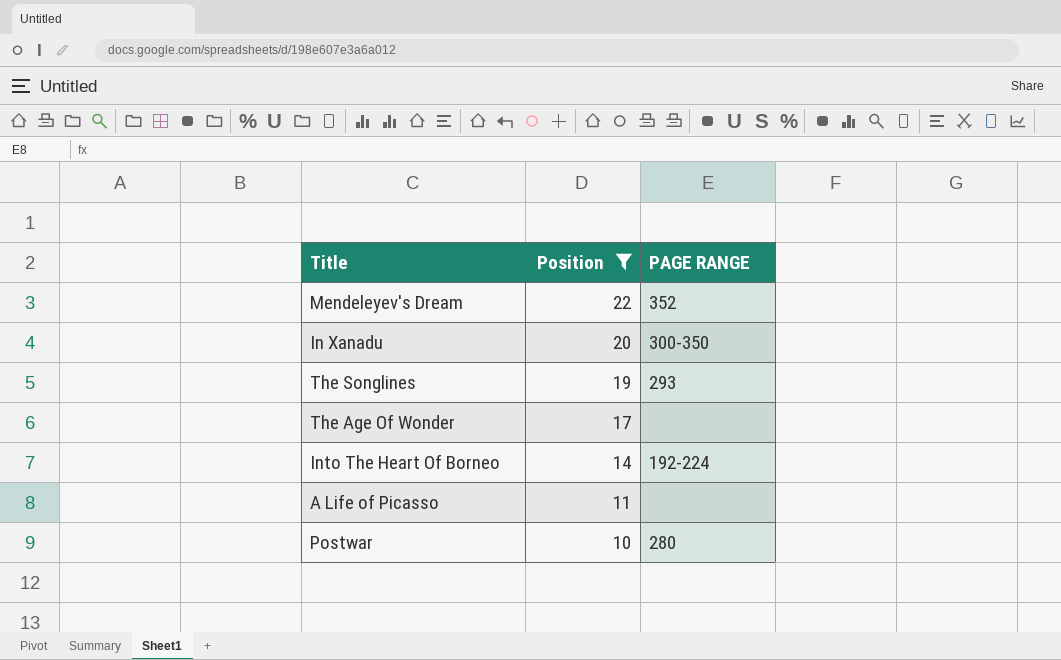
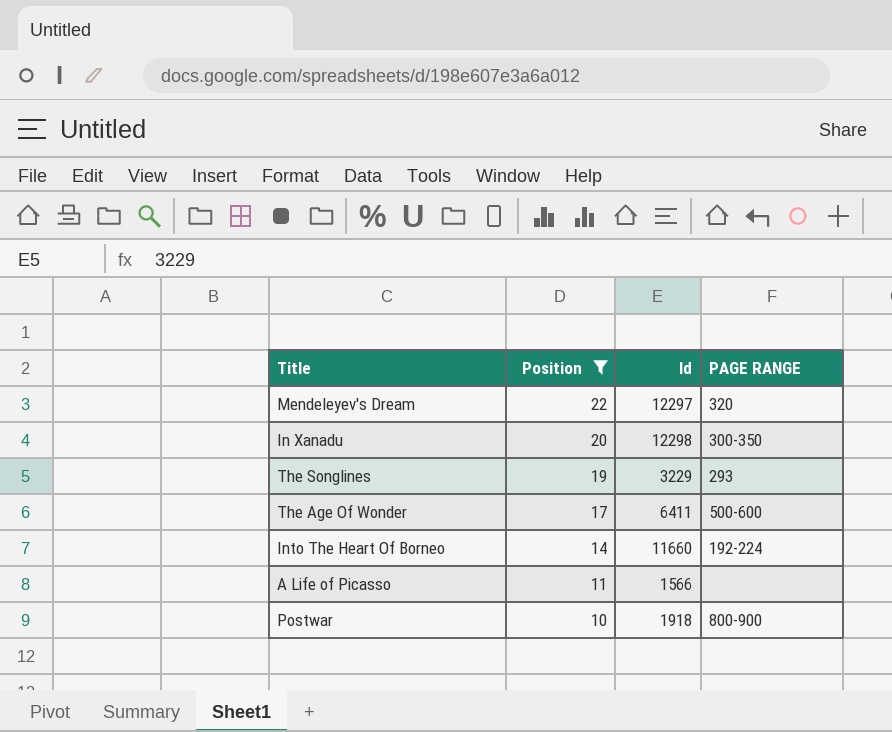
column Id | position: none -> 3
Mendeleyev's Dream | PAGE RANGE: 352 -> 320
The Age Of Wonder | PAGE RANGE: none -> 500-600
Postwar | PAGE RANGE: 280 -> 800-900

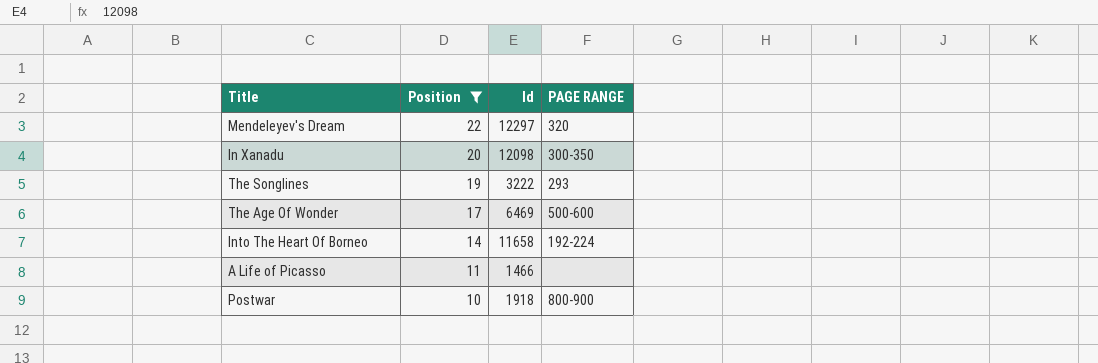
In Xanadu | Id: 12298 -> 12098
The Songlines | Id: 3229 -> 3222
The Age Of Wonder | Id: 6411 -> 6469
Into The Heart Of Borneo | Id: 11660 -> 11658
A Life of Picasso | Id: 1566 -> 1466

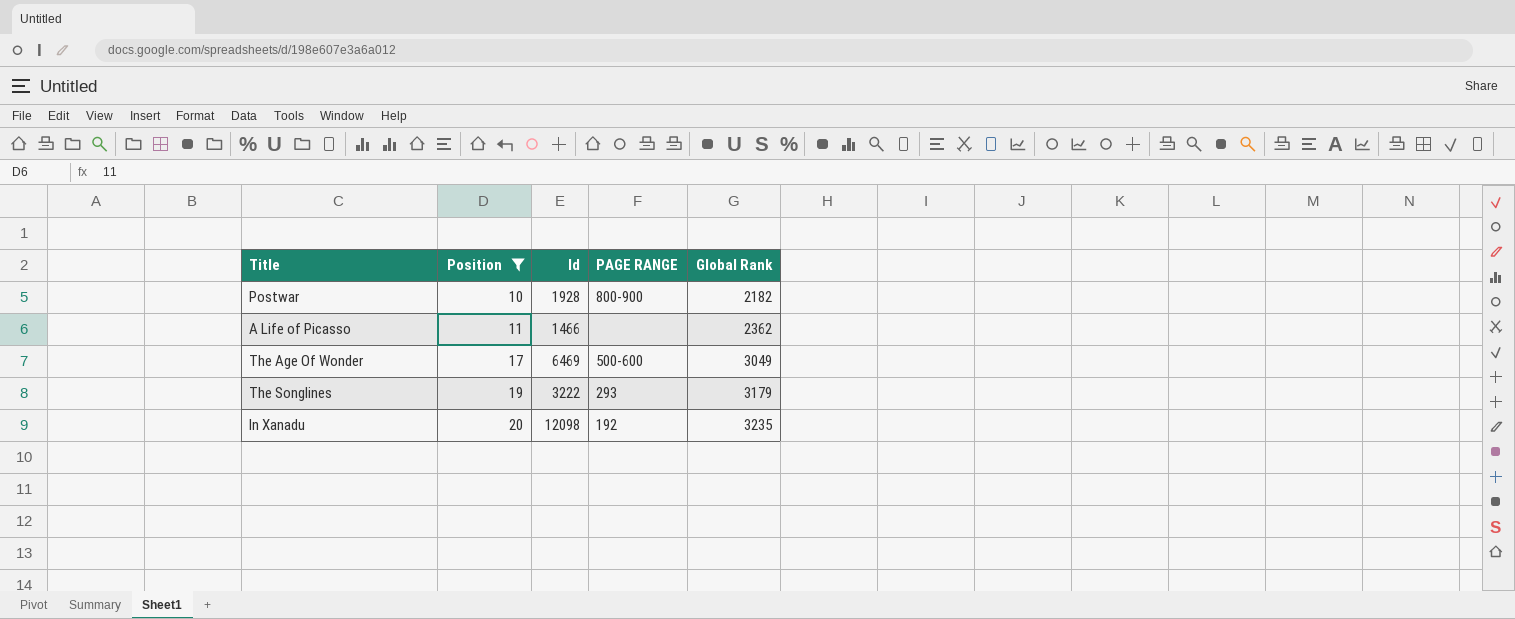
row order: Position descending -> Position ascending
column Global Rank | position: none -> 5
row Mendeleyev's Dream: 22 | 12297 | 320 -> none
row Into The Heart Of Borneo: 14 | 11658 | 192-224 -> none
Postwar | Id: 1918 -> 1928
In Xanadu | PAGE RANGE: 300-350 -> 192

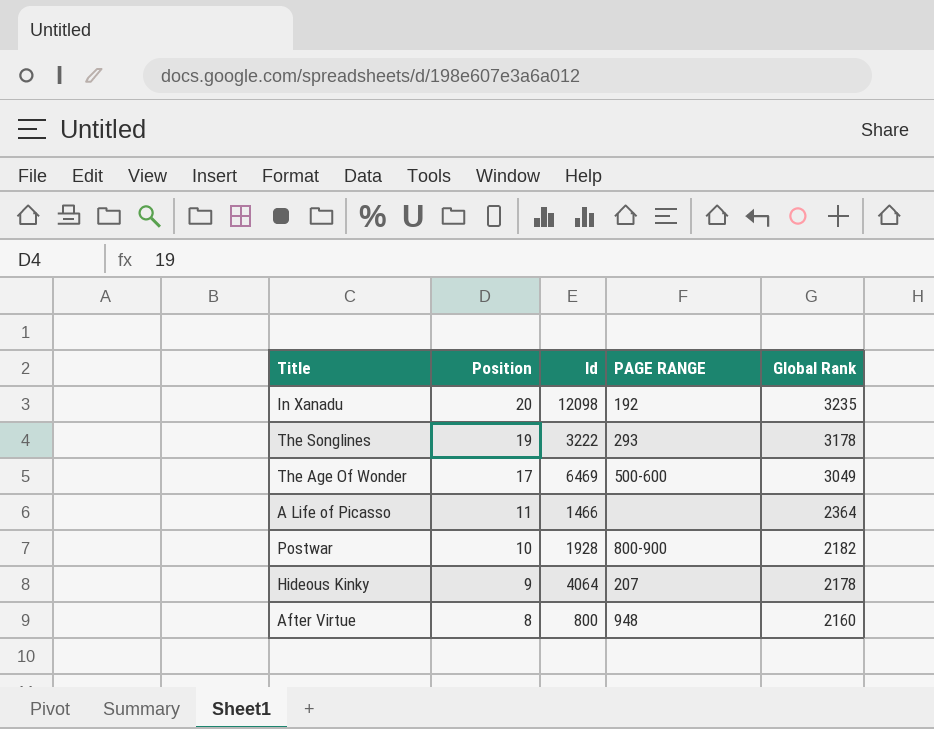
filter: Position >= 10 -> none
row order: Position ascending -> Position descending
The Songlines | Global Rank: 3179 -> 3178
A Life of Picasso | Global Rank: 2362 -> 2364

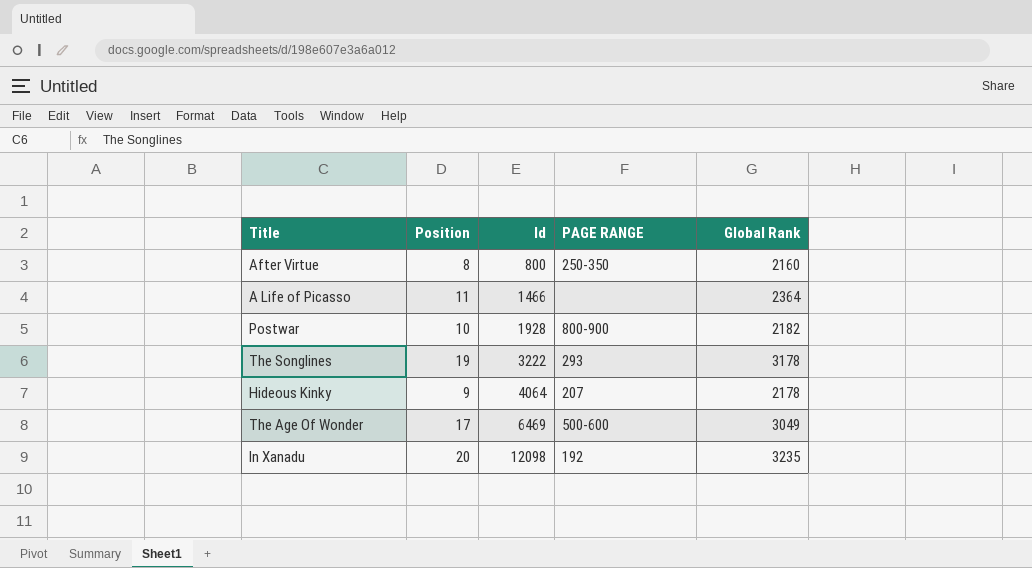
row order: Position descending -> Id ascending
After Virtue | PAGE RANGE: 948 -> 250-350

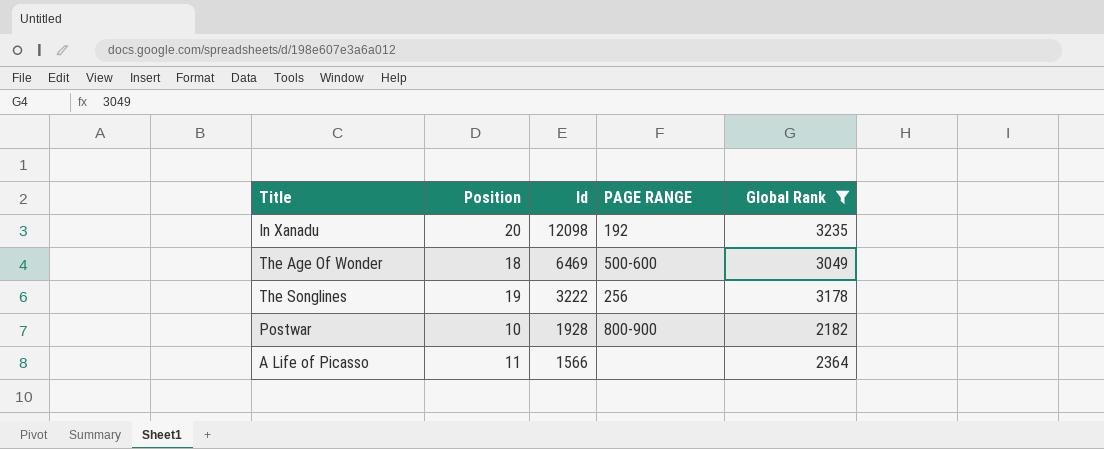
filter: none -> Global Rank >= 2182
row order: Id ascending -> Id descending
The Age Of Wonder | Position: 17 -> 18
The Songlines | PAGE RANGE: 293 -> 256
A Life of Picasso | Id: 1466 -> 1566

